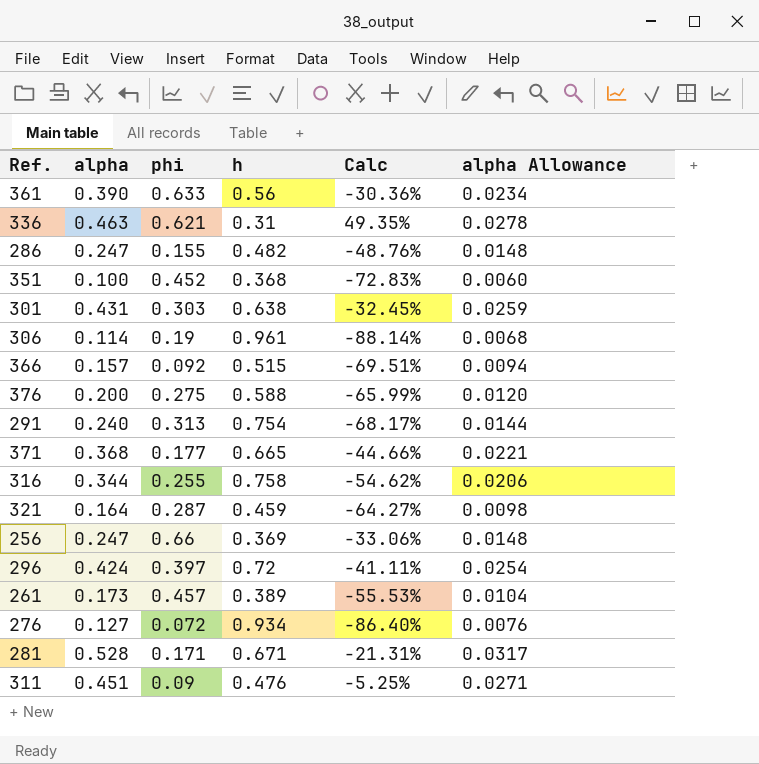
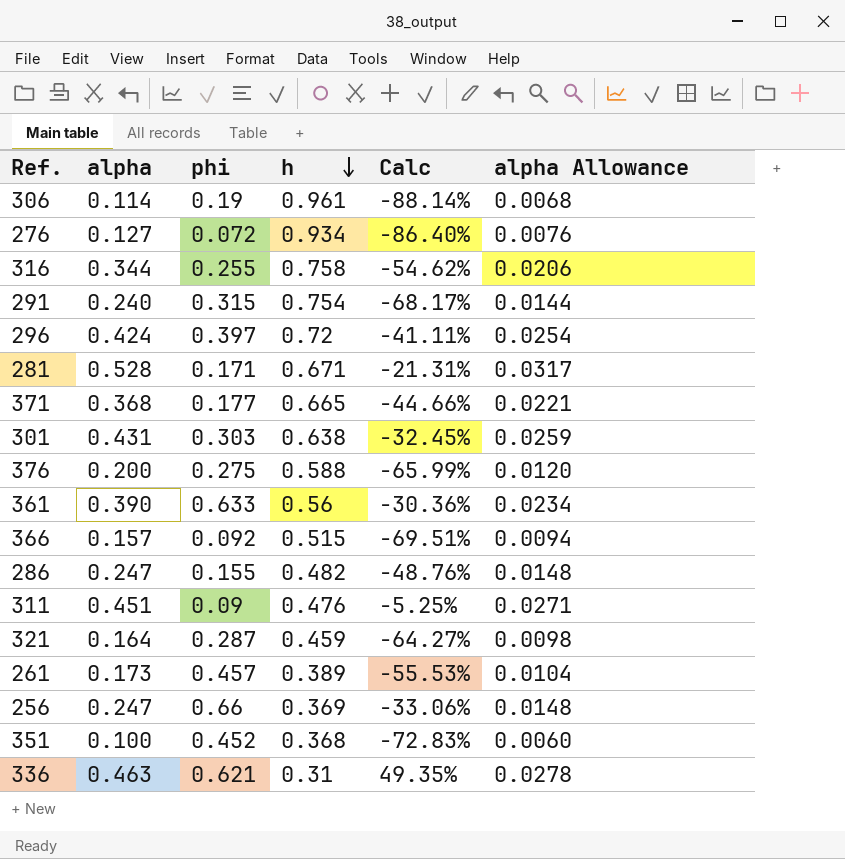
row order: none -> h descending
291 | phi: 0.313 -> 0.315

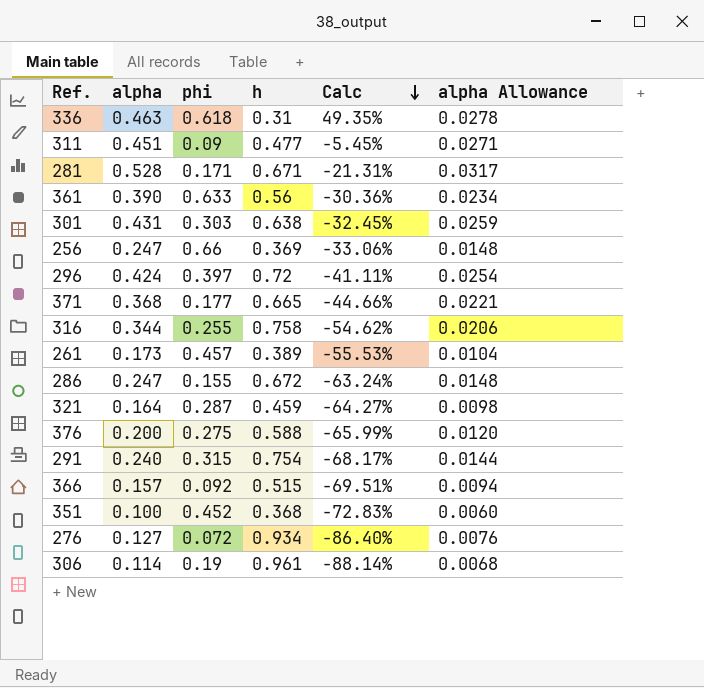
row order: h descending -> Calc descending
336 | phi: 0.621 -> 0.618
311 | h: 0.476 -> 0.477
311 | Calc: -5.25% -> -5.45%
286 | h: 0.482 -> 0.672
286 | Calc: -48.76% -> -63.24%

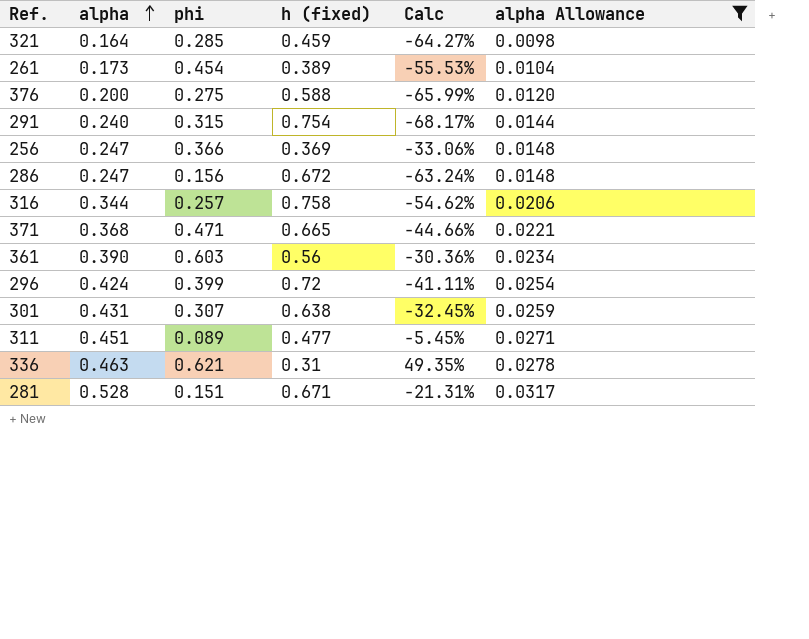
filter: none -> alpha Allowance >= 0.0098
row order: Calc descending -> alpha ascending
column name: h -> h (fixed)
321 | phi: 0.287 -> 0.285
261 | phi: 0.457 -> 0.454
256 | phi: 0.66 -> 0.366
286 | phi: 0.155 -> 0.156
316 | phi: 0.255 -> 0.257
371 | phi: 0.177 -> 0.471
361 | phi: 0.633 -> 0.603
296 | phi: 0.397 -> 0.399
301 | phi: 0.303 -> 0.307
311 | phi: 0.09 -> 0.089
336 | phi: 0.618 -> 0.621
281 | phi: 0.171 -> 0.151

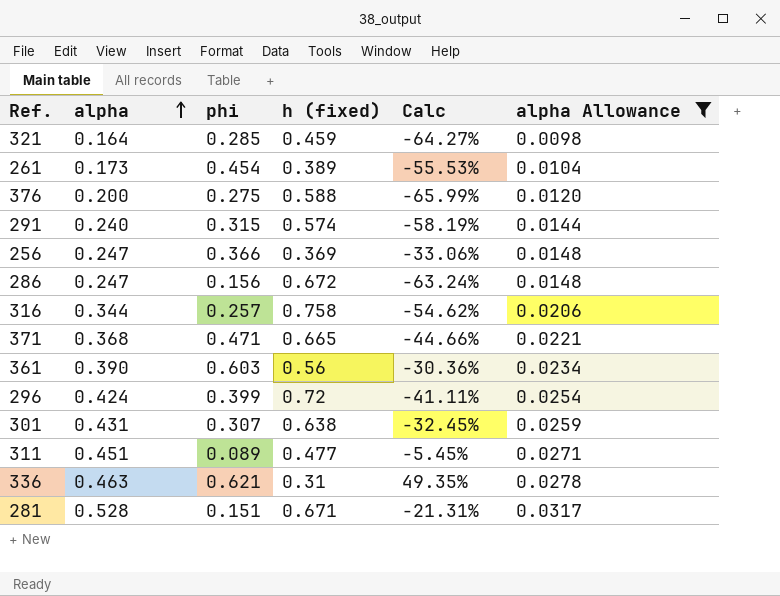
291 | h (fixed): 0.754 -> 0.574
291 | Calc: -68.17% -> -58.19%

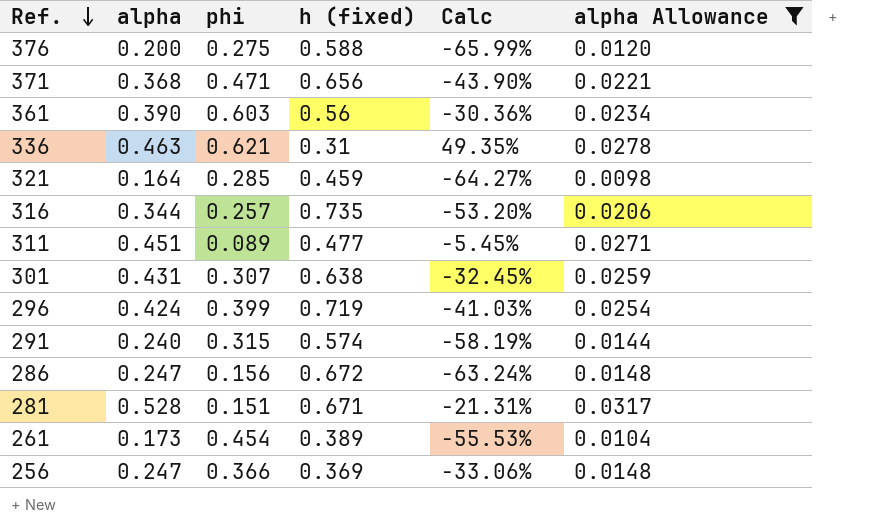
row order: alpha ascending -> Ref. descending
371 | h (fixed): 0.665 -> 0.656
371 | Calc: -44.66% -> -43.90%
316 | h (fixed): 0.758 -> 0.735
316 | Calc: -54.62% -> -53.20%
296 | h (fixed): 0.72 -> 0.719
296 | Calc: -41.11% -> -41.03%

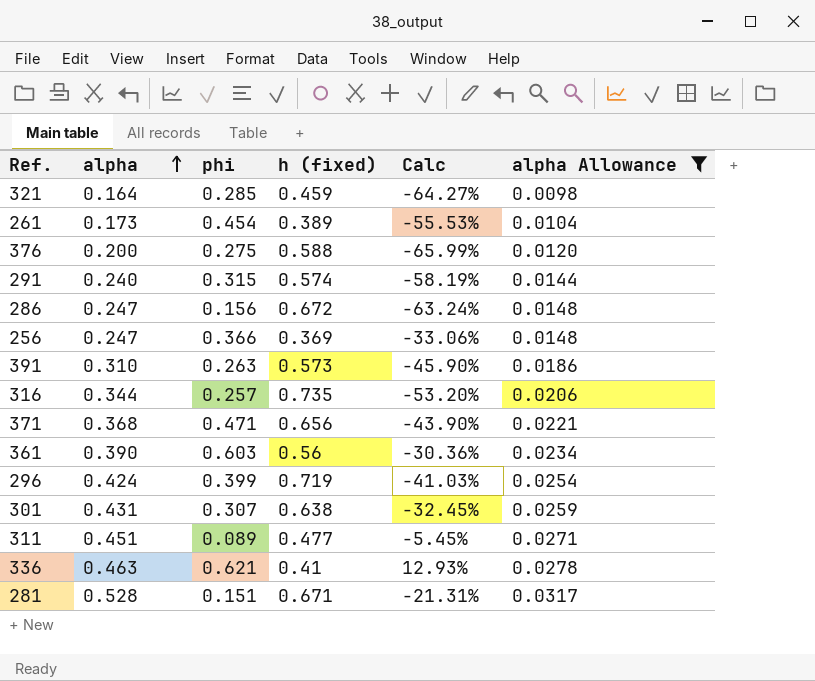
row order: Ref. descending -> alpha ascending
row 391: none -> 0.310 | 0.263 | 0.573 | -45.90% | 0.0186
336 | h (fixed): 0.31 -> 0.41
336 | Calc: 49.35% -> 12.93%

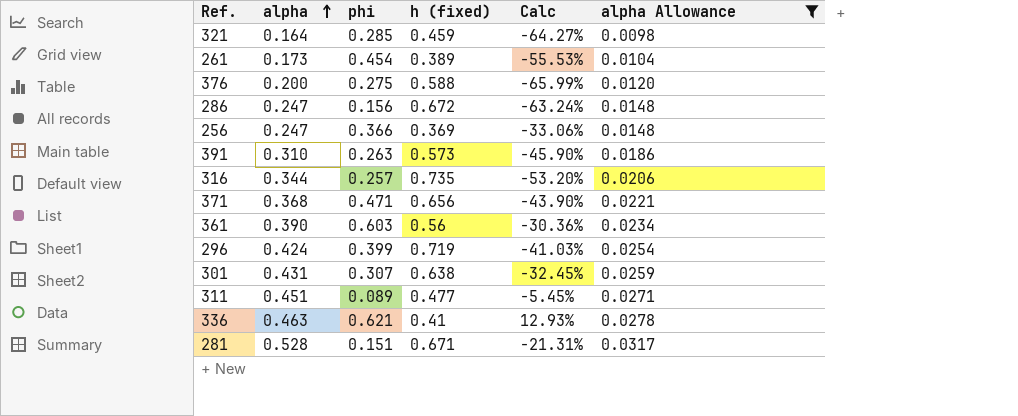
row 291: 0.240 | 0.315 | 0.574 | -58.19% | 0.0144 -> none

